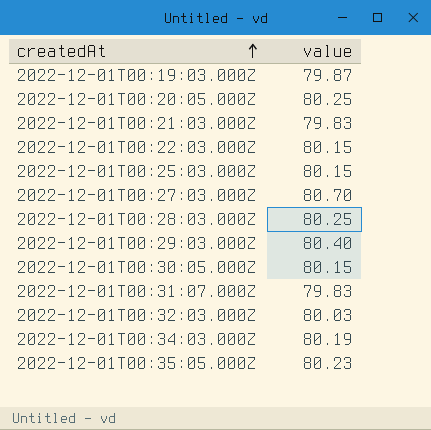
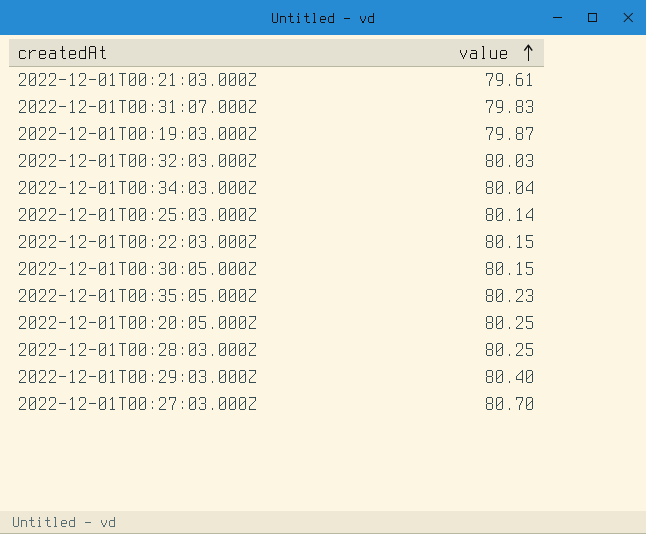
row order: createdAt ascending -> value ascending
2022-12-01T00:21:03.000Z | value: 79.83 -> 79.61
2022-12-01T00:34:03.000Z | value: 80.19 -> 80.04
2022-12-01T00:25:03.000Z | value: 80.15 -> 80.14

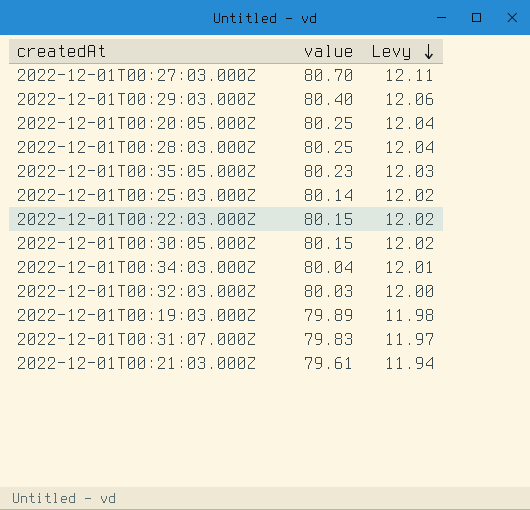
row order: value ascending -> Levy descending
column Levy | formula: none -> [value] * 0.15
2022-12-01T00:19:03.000Z | value: 79.87 -> 79.89

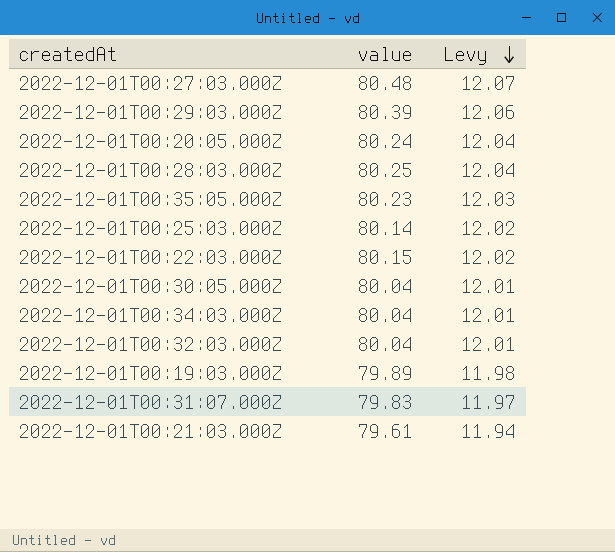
2022-12-01T00:27:03.000Z | value: 80.70 -> 80.48
2022-12-01T00:27:03.000Z | Levy: 12.11 -> 12.07
2022-12-01T00:29:03.000Z | value: 80.40 -> 80.39
2022-12-01T00:20:05.000Z | value: 80.25 -> 80.24
2022-12-01T00:30:05.000Z | value: 80.15 -> 80.04
2022-12-01T00:30:05.000Z | Levy: 12.02 -> 12.01
2022-12-01T00:32:03.000Z | value: 80.03 -> 80.04
2022-12-01T00:32:03.000Z | Levy: 12.00 -> 12.01

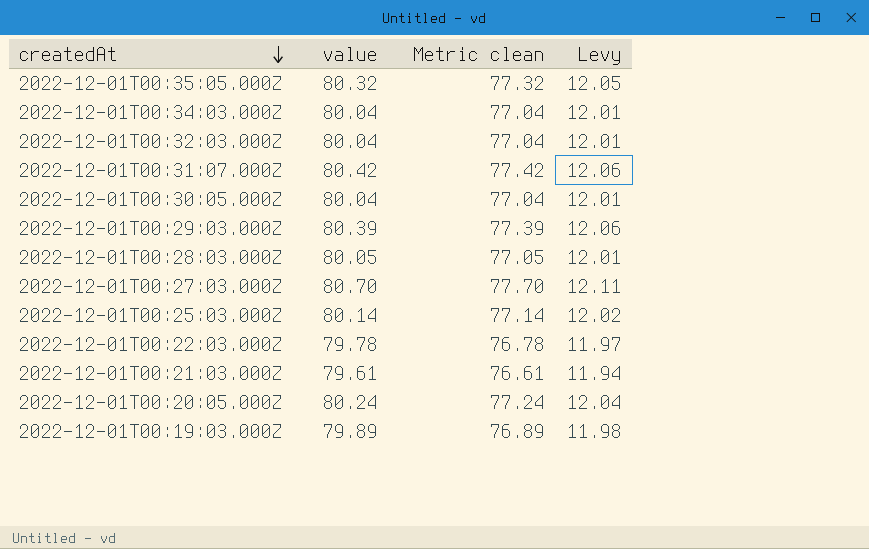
row order: Levy descending -> createdAt descending
column Metric clean | formula: none -> [value] - 3
2022-12-01T00:35:05.000Z | value: 80.23 -> 80.32
2022-12-01T00:35:05.000Z | Levy: 12.03 -> 12.05
2022-12-01T00:31:07.000Z | value: 79.83 -> 80.42
2022-12-01T00:31:07.000Z | Levy: 11.97 -> 12.06
2022-12-01T00:28:03.000Z | value: 80.25 -> 80.05
2022-12-01T00:28:03.000Z | Levy: 12.04 -> 12.01
2022-12-01T00:27:03.000Z | value: 80.48 -> 80.70
2022-12-01T00:27:03.000Z | Levy: 12.07 -> 12.11
2022-12-01T00:22:03.000Z | value: 80.15 -> 79.78
2022-12-01T00:22:03.000Z | Levy: 12.02 -> 11.97

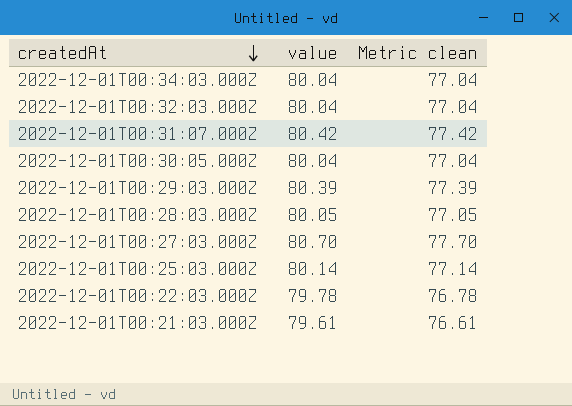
column Levy | formula: [value] * 0.15 -> none
row 2022-12-01T00:35:05.000Z: 80.32 | 77.32 | 12.05 -> none
row 2022-12-01T00:20:05.000Z: 80.24 | 77.24 | 12.04 -> none
row 2022-12-01T00:19:03.000Z: 79.89 | 76.89 | 11.98 -> none

